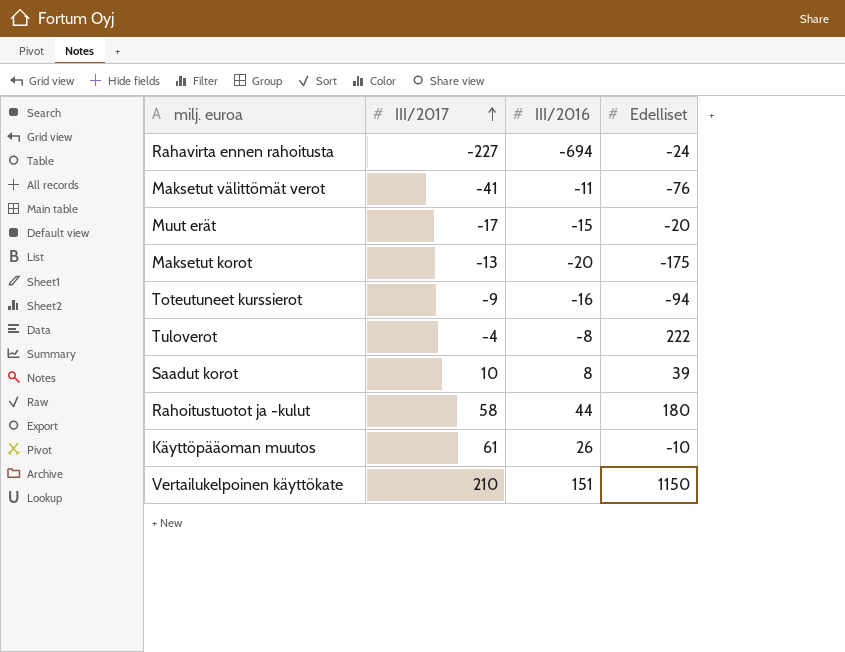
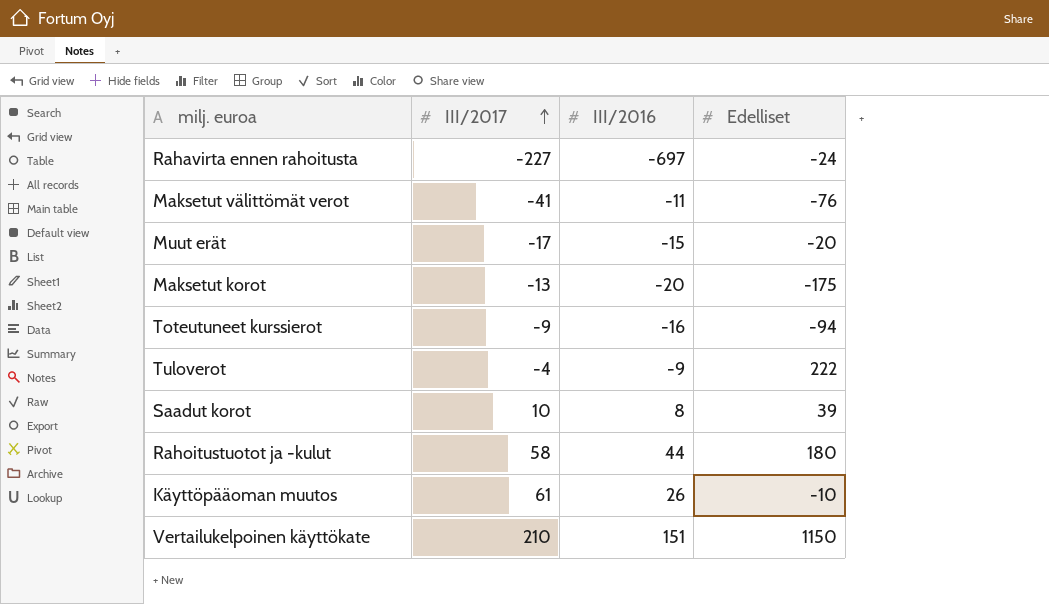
Rahavirta ennen rahoitusta | III/2016: -694 -> -697
Tuloverot | III/2016: -8 -> -9

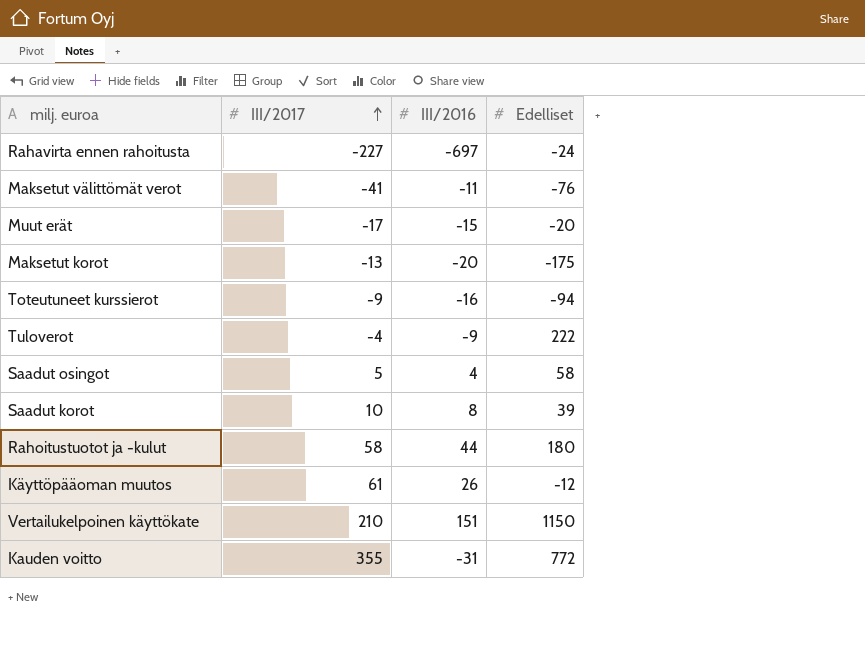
row Saadut osingot: none -> 5 | 4 | 58
Käyttöpääoman muutos | Edelliset: -10 -> -12
row Kauden voitto: none -> 355 | -31 | 772

